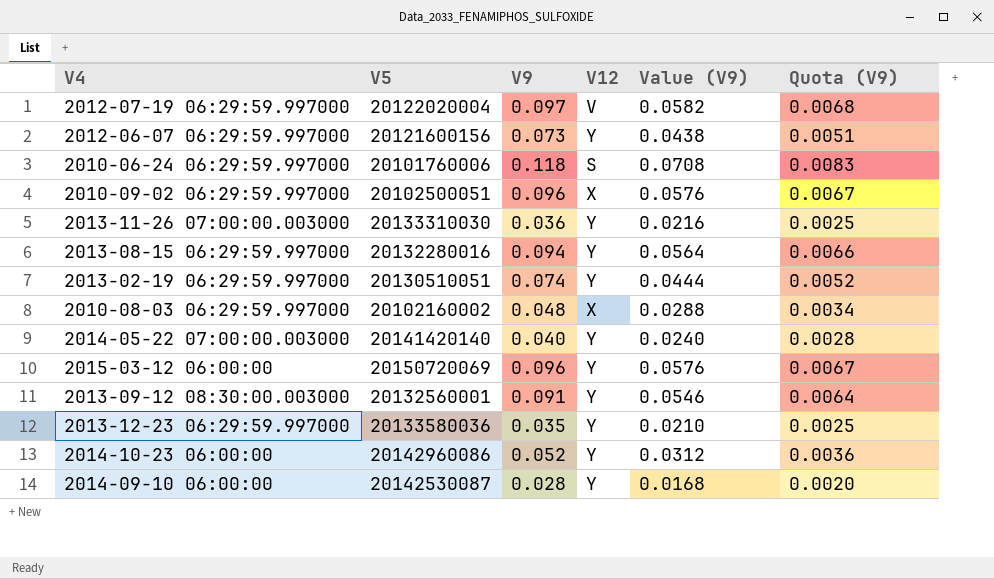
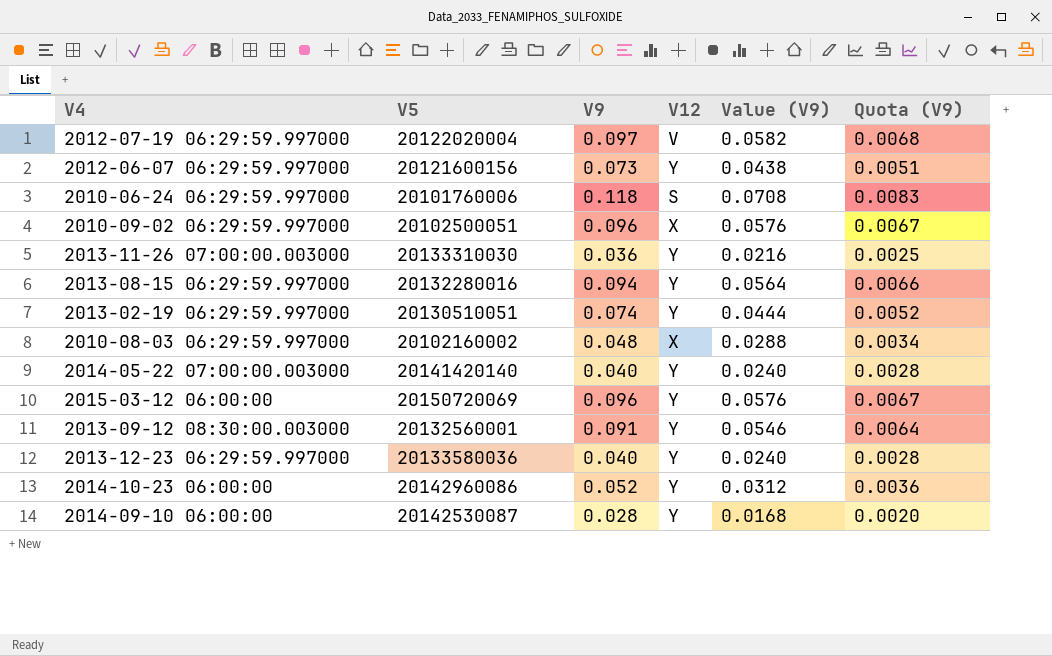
2013-12-23 06:29:59.997000 | V9: 0.035 -> 0.040
2013-12-23 06:29:59.997000 | Value (V9): 0.0210 -> 0.0240
2013-12-23 06:29:59.997000 | Quota (V9): 0.0025 -> 0.0028

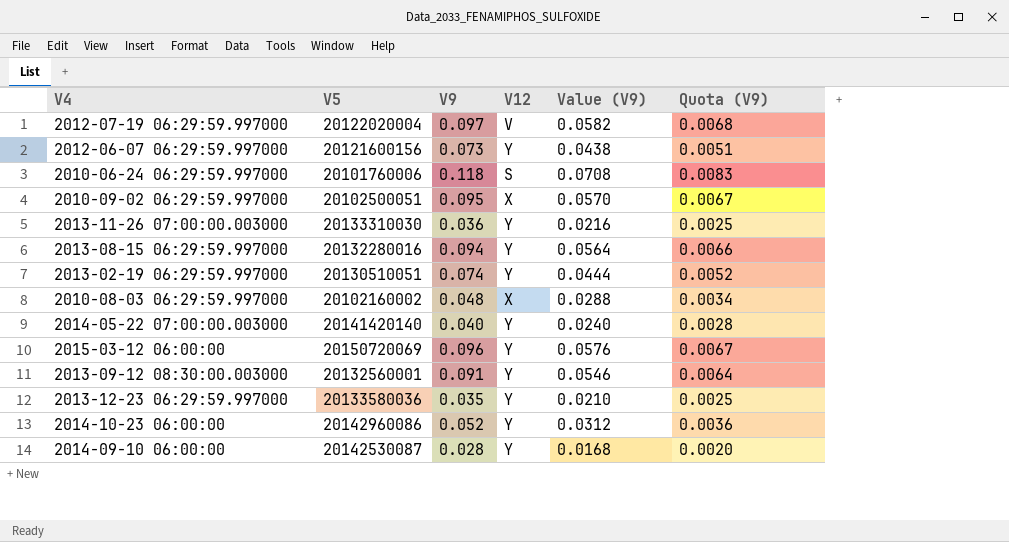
2010-09-02 06:29:59.997000 | V9: 0.096 -> 0.095
2010-09-02 06:29:59.997000 | Value (V9): 0.0576 -> 0.0570
2013-12-23 06:29:59.997000 | V9: 0.040 -> 0.035
2013-12-23 06:29:59.997000 | Value (V9): 0.0240 -> 0.0210
2013-12-23 06:29:59.997000 | Quota (V9): 0.0028 -> 0.0025

